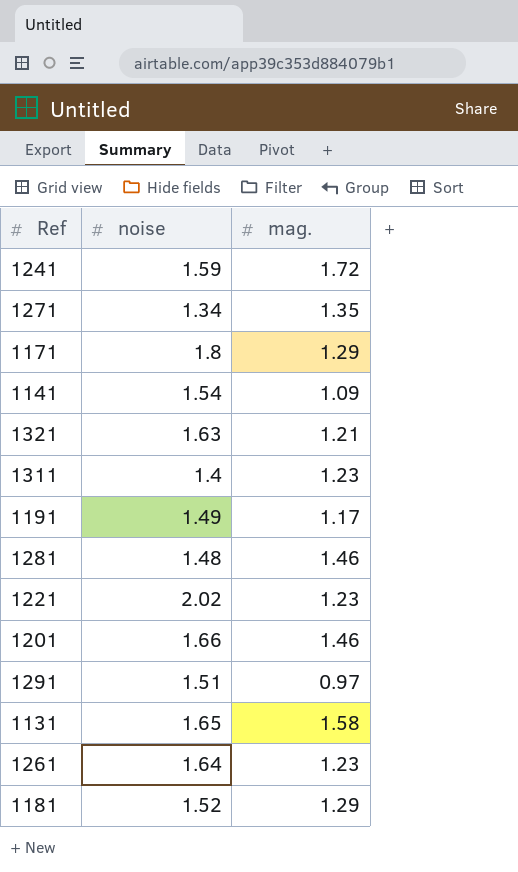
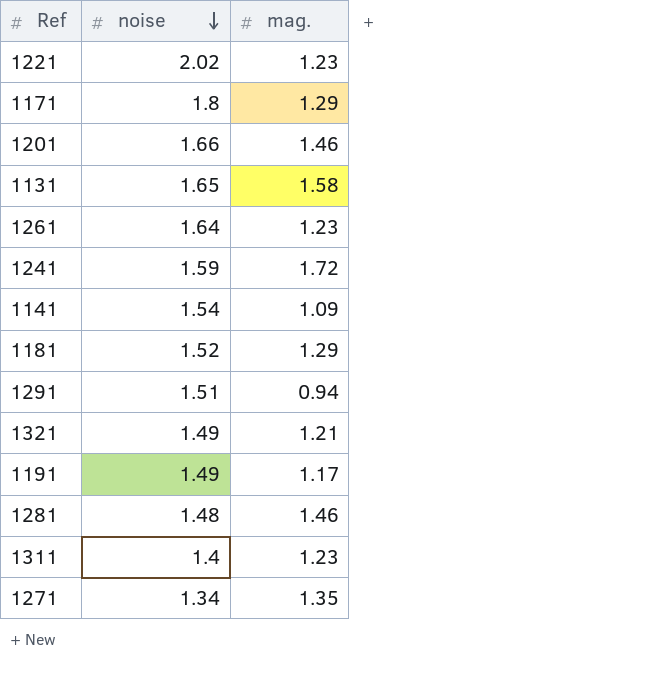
row order: none -> noise descending
1291 | mag.: 0.97 -> 0.94
1321 | noise: 1.63 -> 1.49

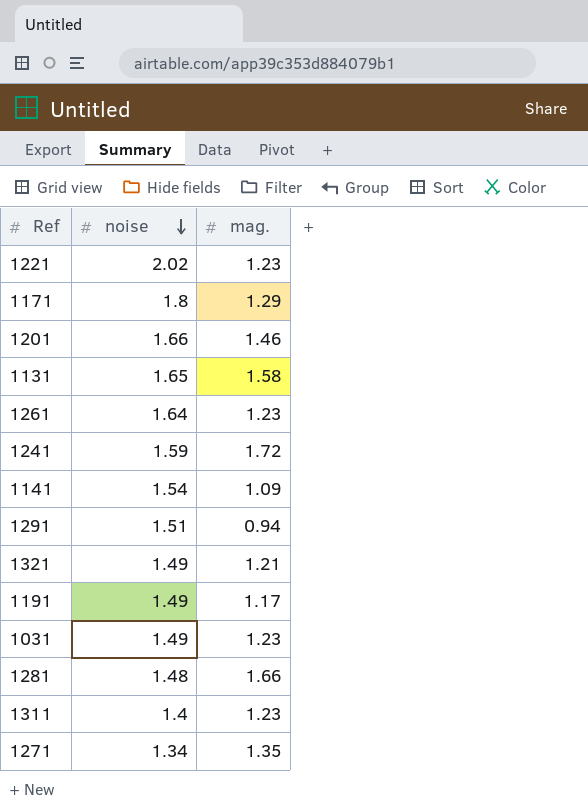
row 1181: 1.52 | 1.29 -> none
row 1031: none -> 1.49 | 1.23
1281 | mag.: 1.46 -> 1.66

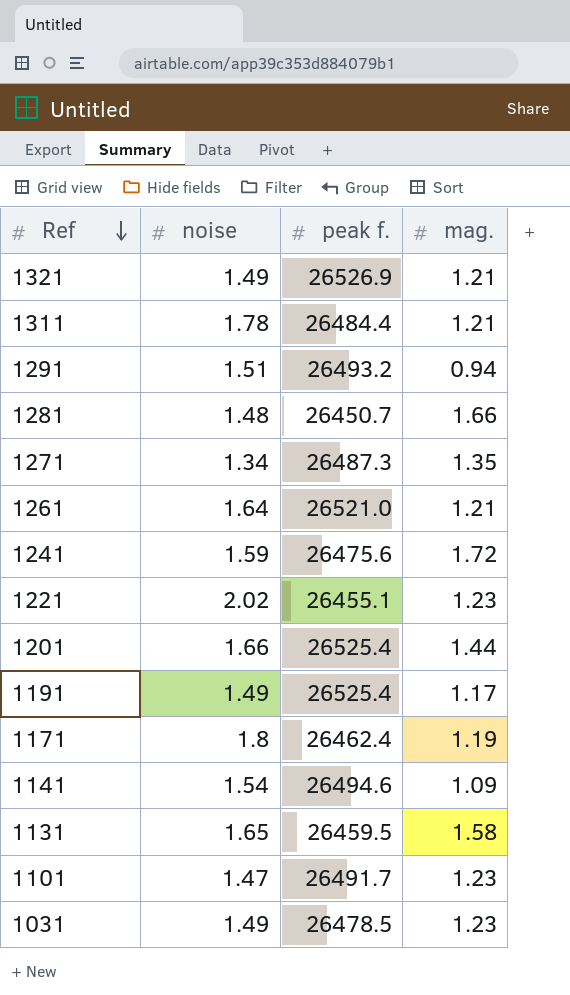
row order: noise descending -> Ref descending
column peak f. | position: none -> 3
1311 | noise: 1.4 -> 1.78
1311 | mag.: 1.23 -> 1.21
1261 | mag.: 1.23 -> 1.21
1201 | mag.: 1.46 -> 1.44
1171 | mag.: 1.29 -> 1.19
row 1101: none -> 1.47 | 26491.7 | 1.23

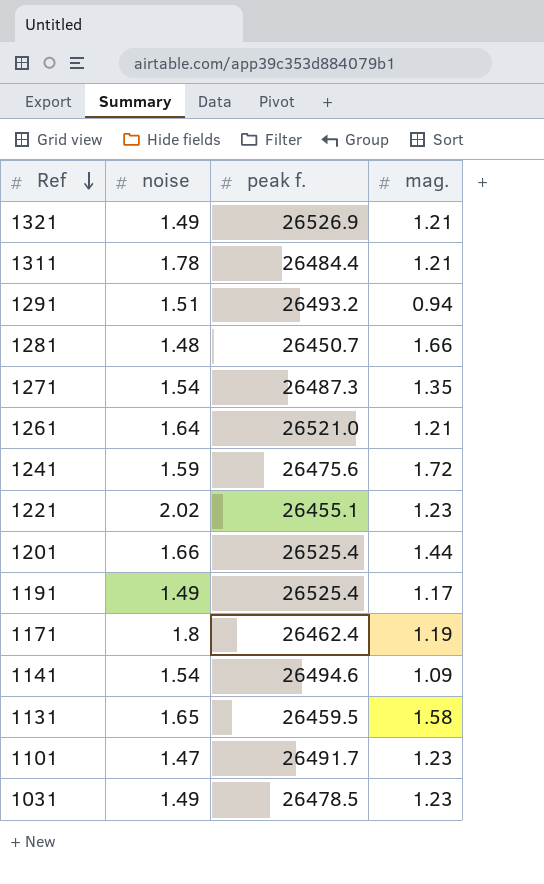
1271 | noise: 1.34 -> 1.54

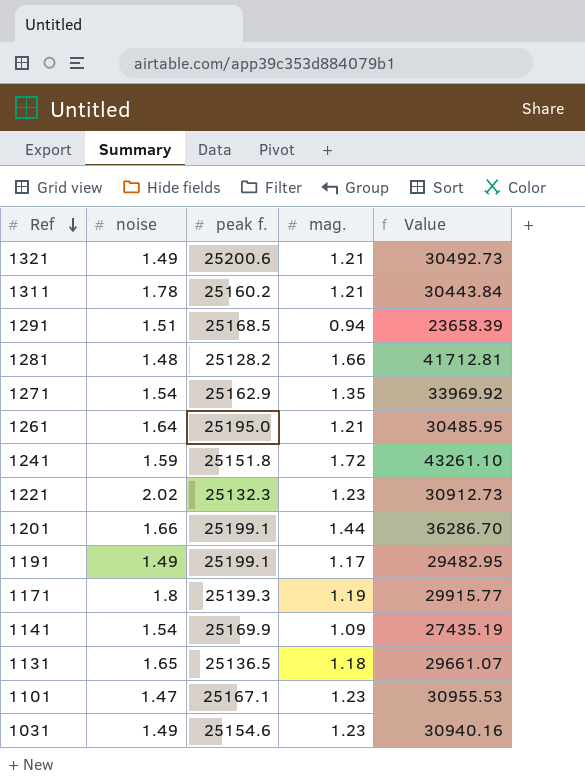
column Value | formula: none -> [peak f.] * [mag.]
1321 | peak f.: 26526.9 -> 25200.6
1311 | peak f.: 26484.4 -> 25160.2
1291 | peak f.: 26493.2 -> 25168.5
1281 | peak f.: 26450.7 -> 25128.2
1271 | peak f.: 26487.3 -> 25162.9
1261 | peak f.: 26521.0 -> 25195.0
1241 | peak f.: 26475.6 -> 25151.8
1221 | peak f.: 26455.1 -> 25132.3
1201 | peak f.: 26525.4 -> 25199.1
1191 | peak f.: 26525.4 -> 25199.1
1171 | peak f.: 26462.4 -> 25139.3
1141 | peak f.: 26494.6 -> 25169.9
1131 | peak f.: 26459.5 -> 25136.5
1131 | mag.: 1.58 -> 1.18
1101 | peak f.: 26491.7 -> 25167.1
1031 | peak f.: 26478.5 -> 25154.6

